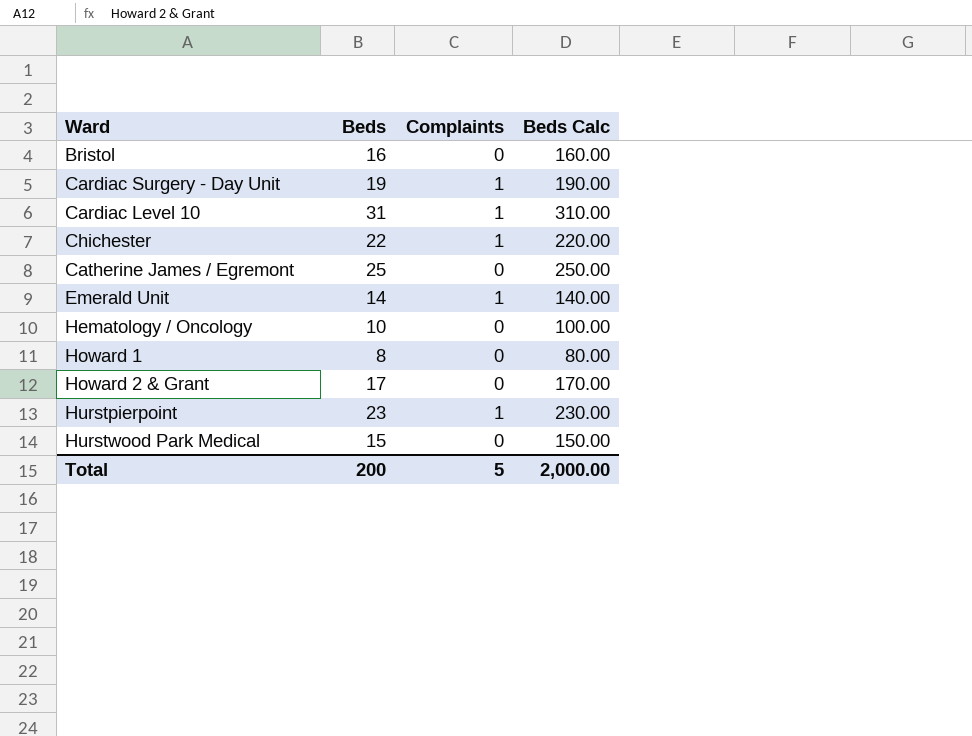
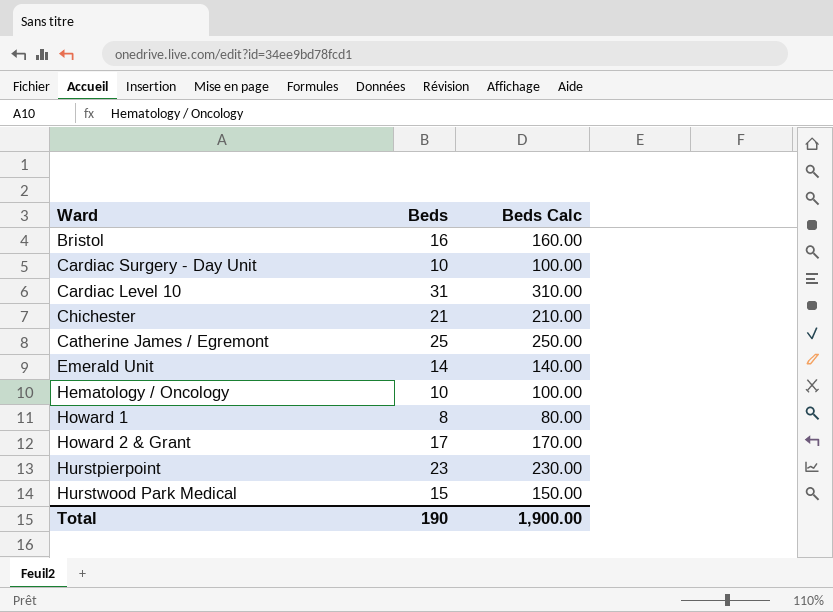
column Complaints | position: 3 -> none
Cardiac Surgery - Day Unit | Beds: 19 -> 10
Cardiac Surgery - Day Unit | Beds Calc: 190.00 -> 100.00
Chichester | Beds: 22 -> 21
Chichester | Beds Calc: 220.00 -> 210.00
Total | Beds: 200 -> 190
Total | Beds Calc: 2,000.00 -> 1,900.00

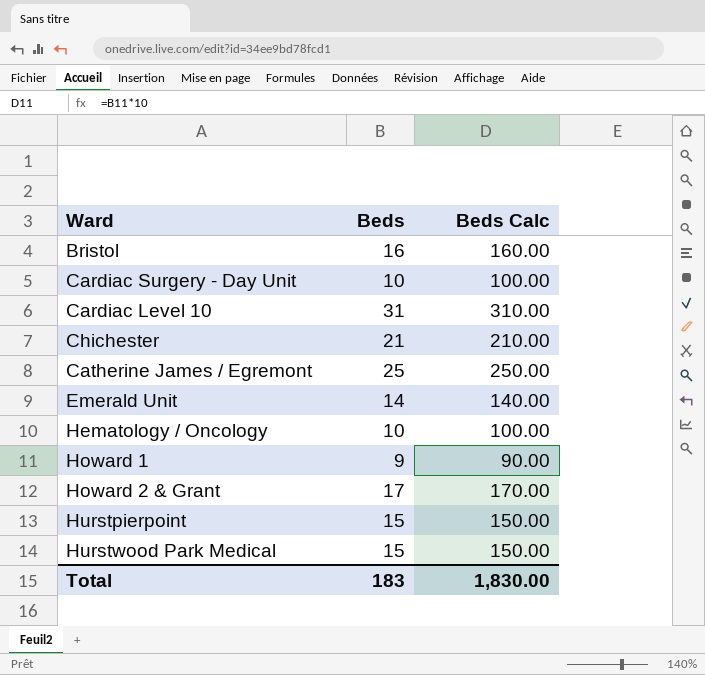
Howard 1 | Beds: 8 -> 9
Howard 1 | Beds Calc: 80.00 -> 90.00
Hurstpierpoint | Beds: 23 -> 15
Hurstpierpoint | Beds Calc: 230.00 -> 150.00
Total | Beds: 190 -> 183
Total | Beds Calc: 1,900.00 -> 1,830.00

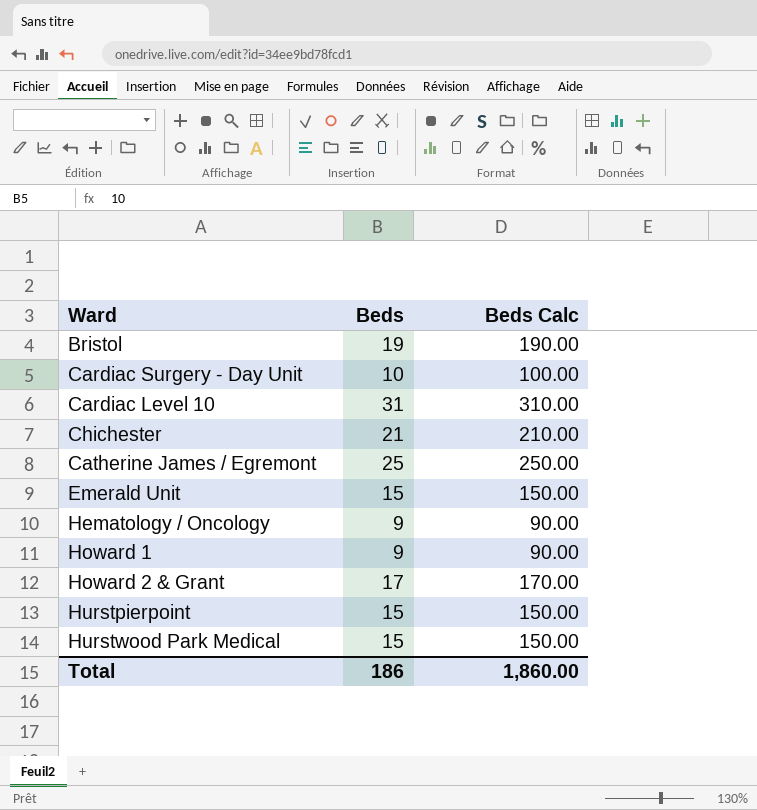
Bristol | Beds: 16 -> 19
Bristol | Beds Calc: 160.00 -> 190.00
Emerald Unit | Beds: 14 -> 15
Emerald Unit | Beds Calc: 140.00 -> 150.00
Hematology / Oncology | Beds: 10 -> 9
Hematology / Oncology | Beds Calc: 100.00 -> 90.00
Total | Beds: 183 -> 186
Total | Beds Calc: 1,830.00 -> 1,860.00

